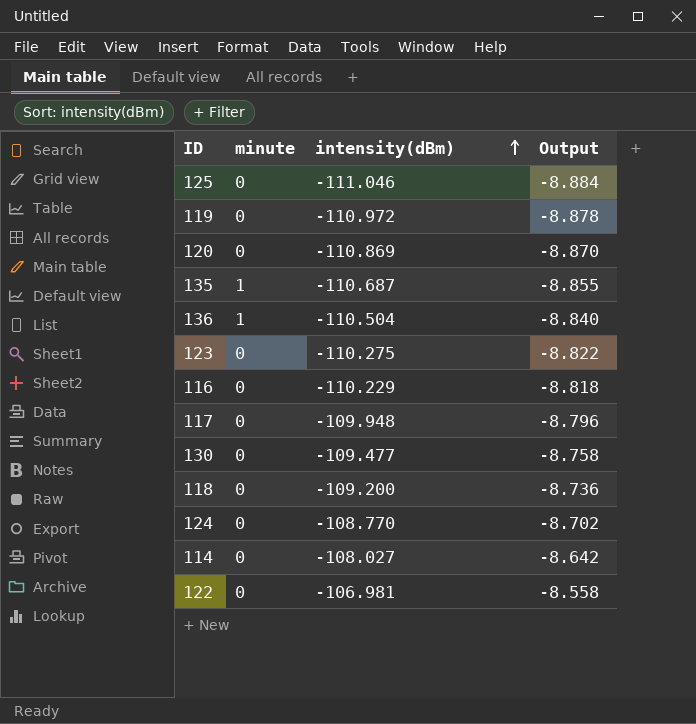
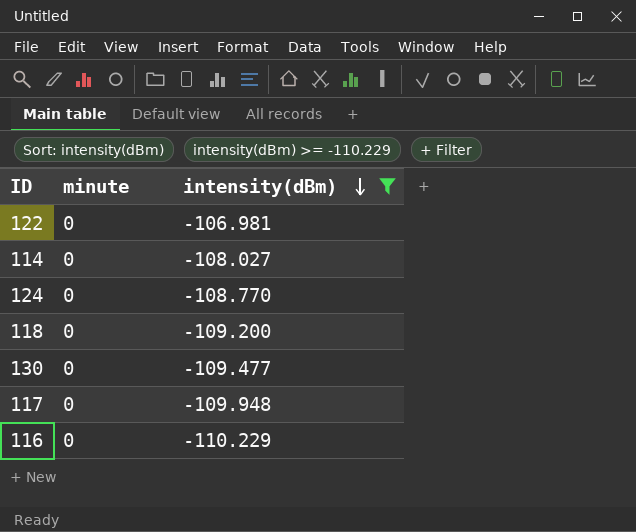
filter: none -> intensity(dBm) >= -110.229
row order: intensity(dBm) ascending -> intensity(dBm) descending
column Output | formula: [intensity(dBm)] * 0.08 -> none

